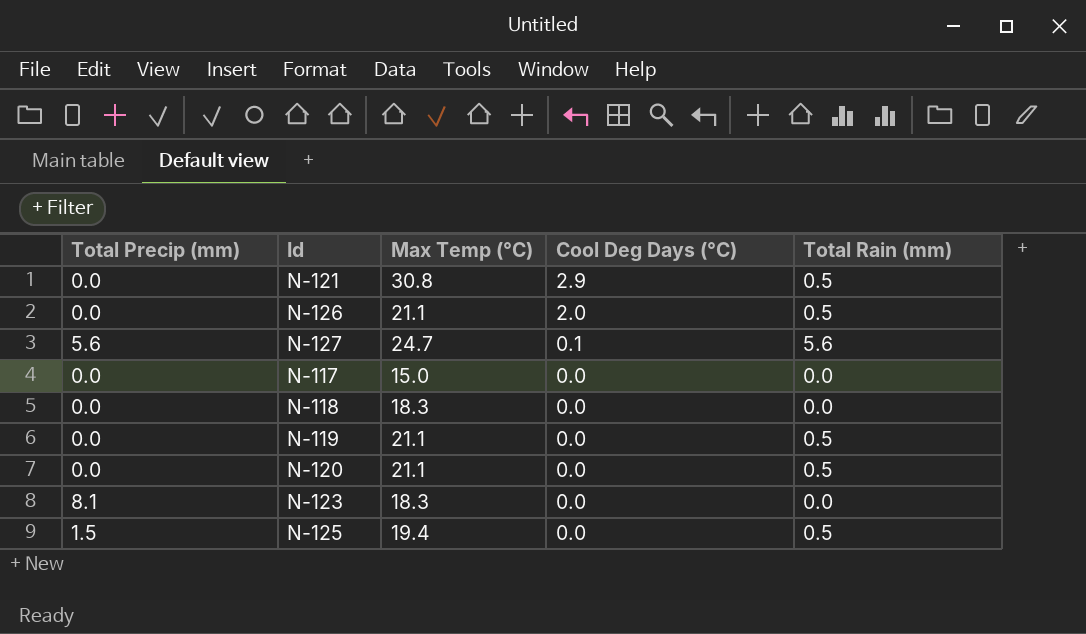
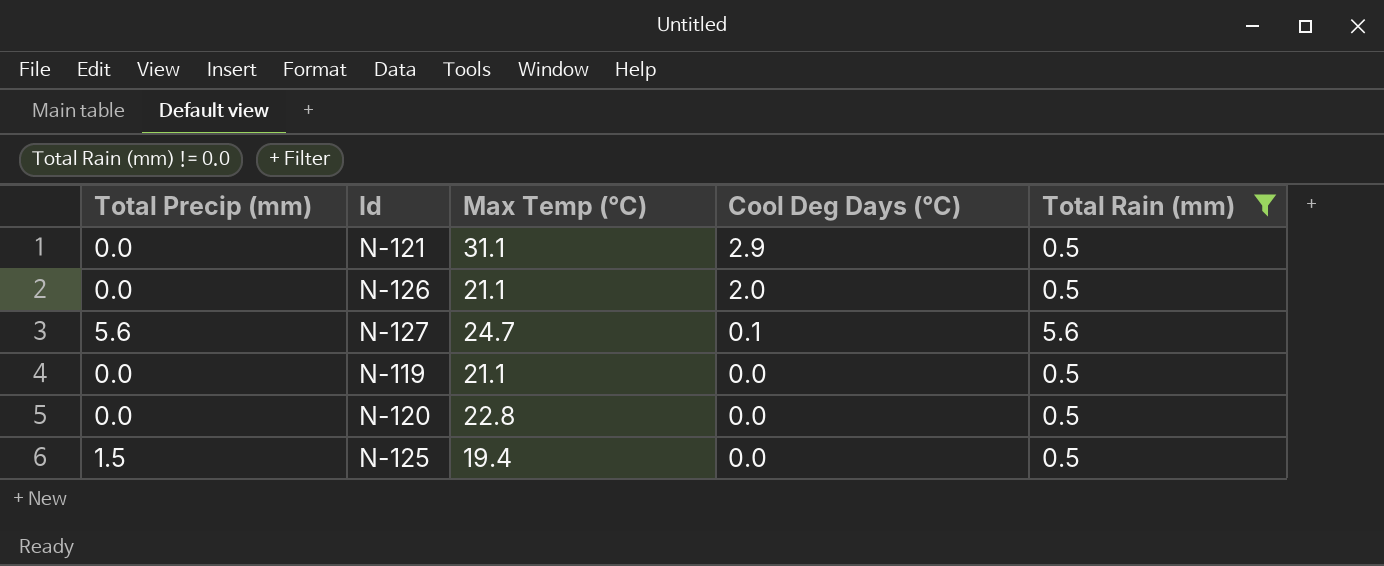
filter: none -> Total Rain (mm) != 0.0
N-121 | Max Temp (°C): 30.8 -> 31.1
N-120 | Max Temp (°C): 21.1 -> 22.8

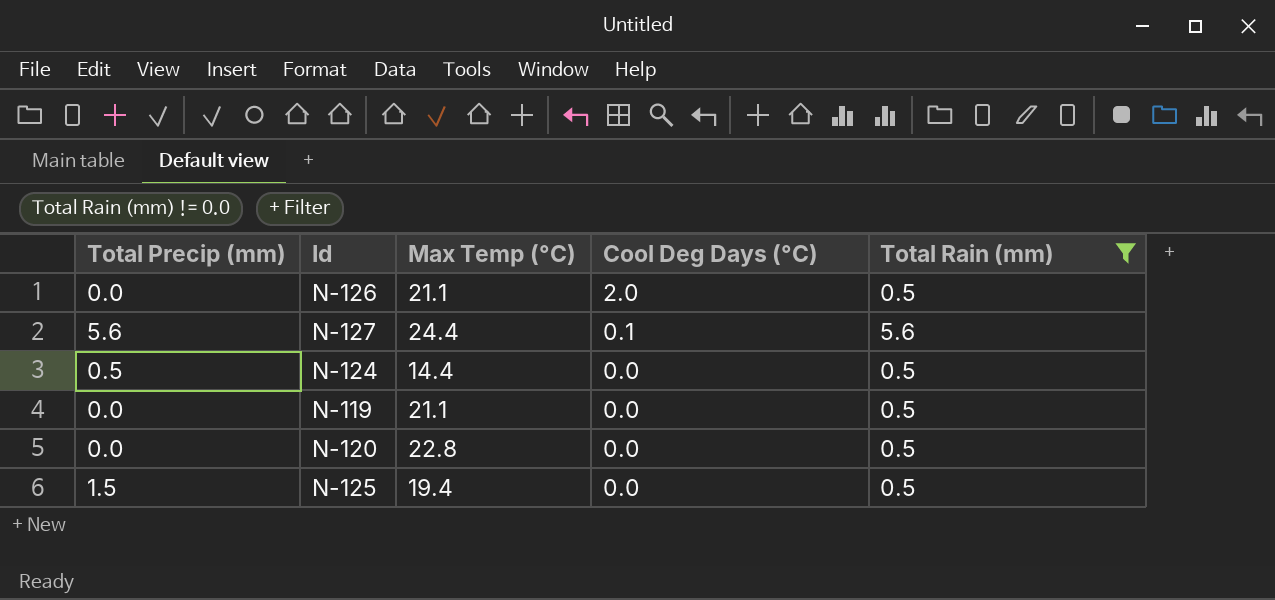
row N-121: 0.0 | 31.1 | 2.9 | 0.5 -> none
N-127 | Max Temp (°C): 24.7 -> 24.4
row N-124: none -> 0.5 | 14.4 | 0.0 | 0.5

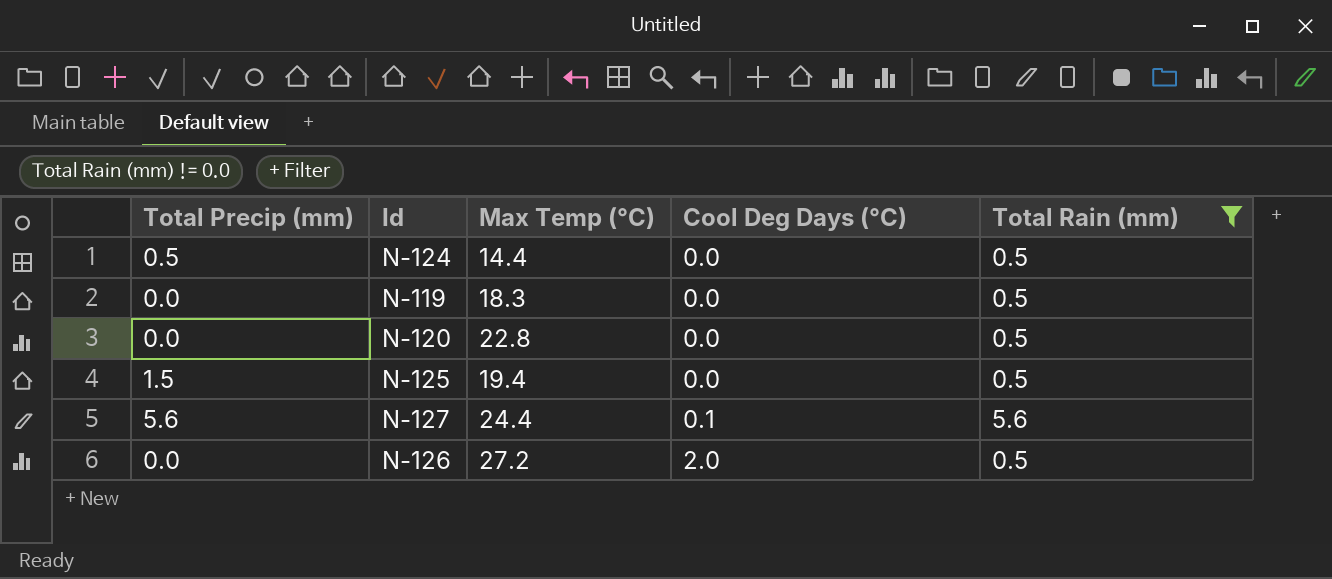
row order: Cool Deg Days (°C) descending -> Cool Deg Days (°C) ascending
N-119 | Max Temp (°C): 21.1 -> 18.3
N-126 | Max Temp (°C): 21.1 -> 27.2

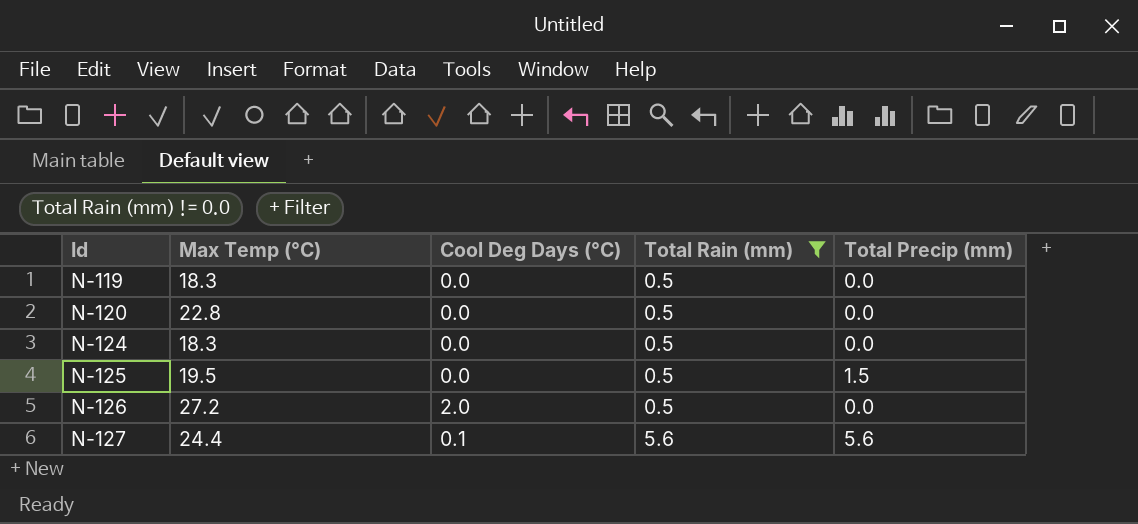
row order: Cool Deg Days (°C) ascending -> Id ascending
column Total Precip (mm) | position: 1 -> 5
N-124 | Max Temp (°C): 14.4 -> 18.3
N-124 | Total Precip (mm): 0.5 -> 0.0
N-125 | Max Temp (°C): 19.4 -> 19.5

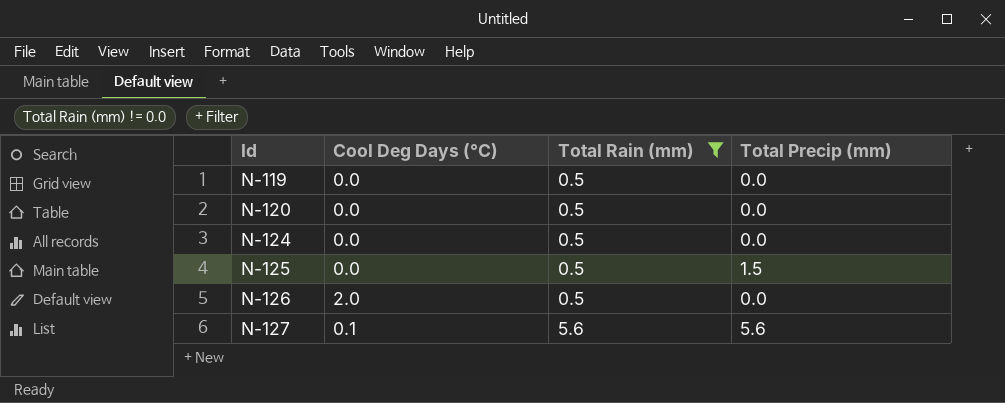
column Max Temp (°C) | position: 2 -> none

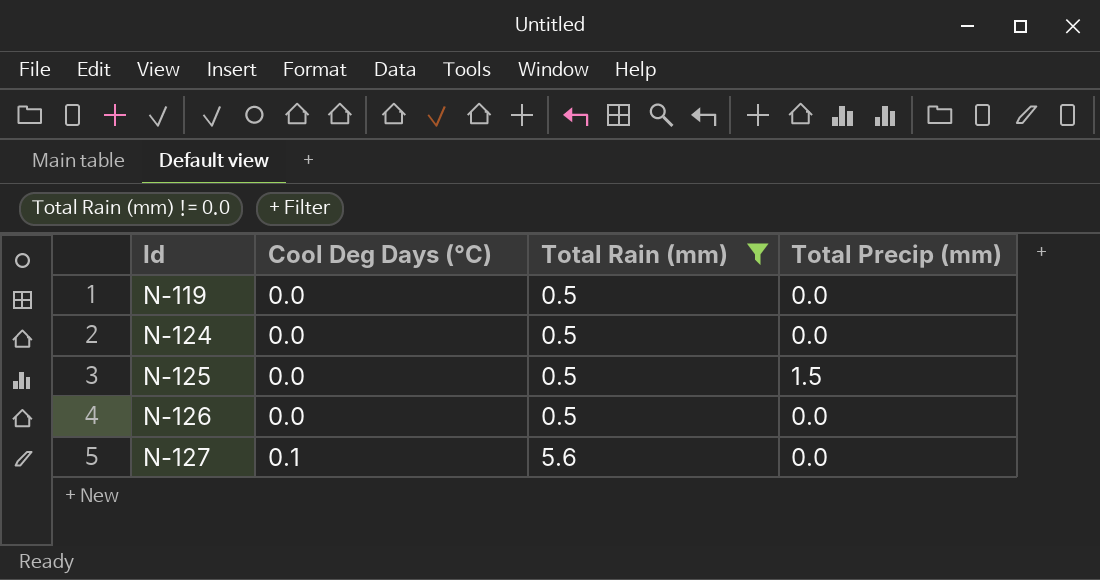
row N-120: 0.0 | 0.5 | 0.0 -> none
N-126 | Cool Deg Days (°C): 2.0 -> 0.0
N-127 | Total Precip (mm): 5.6 -> 0.0

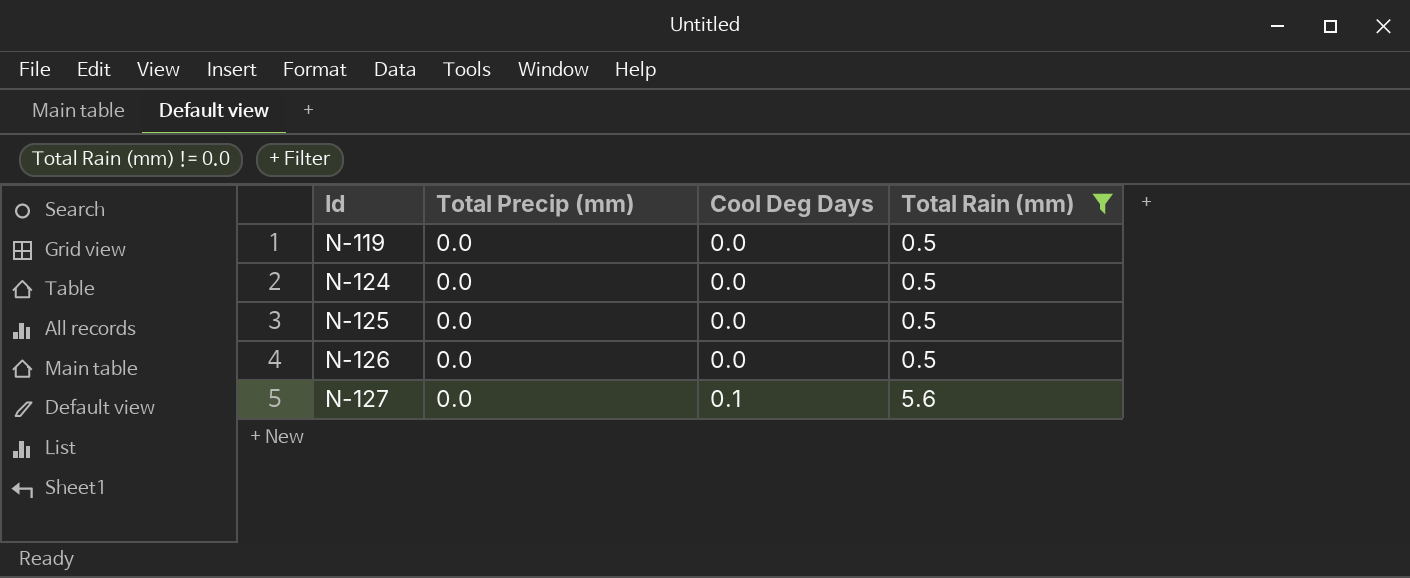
column Total Precip (mm) | position: 4 -> 2
column name: Cool Deg Days (°C) -> Cool Deg Days
N-125 | Total Precip (mm): 1.5 -> 0.0

